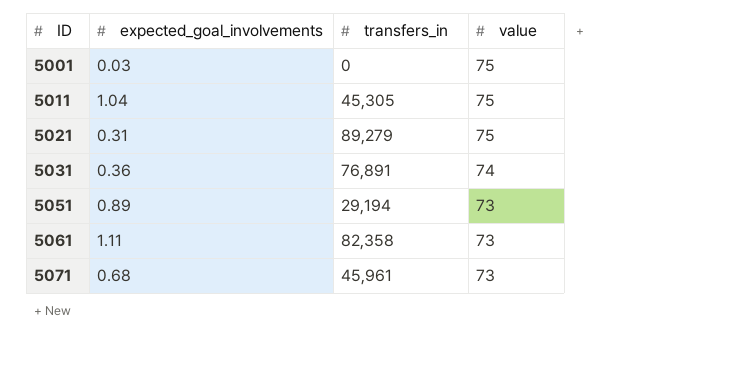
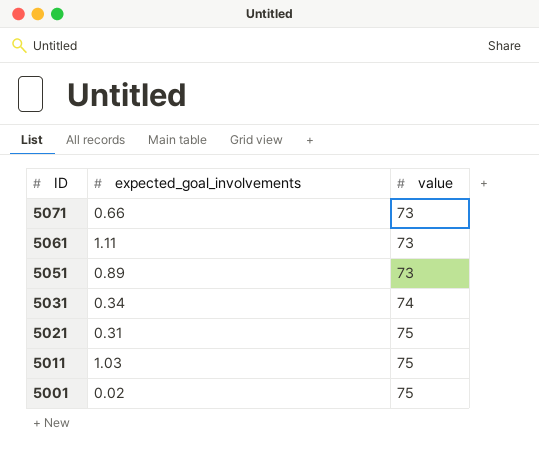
row order: ID ascending -> ID descending
column transfers_in | position: 3 -> none
5071 | expected_goal_involvements: 0.68 -> 0.66
5031 | expected_goal_involvements: 0.36 -> 0.34
5011 | expected_goal_involvements: 1.04 -> 1.03
5001 | expected_goal_involvements: 0.03 -> 0.02

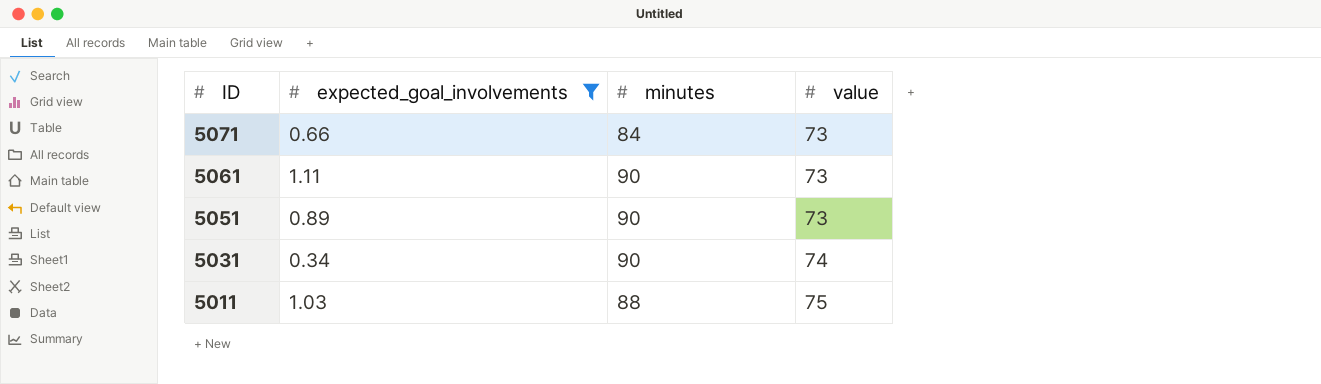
filter: none -> expected_goal_involvements >= 0.34
column minutes | position: none -> 3

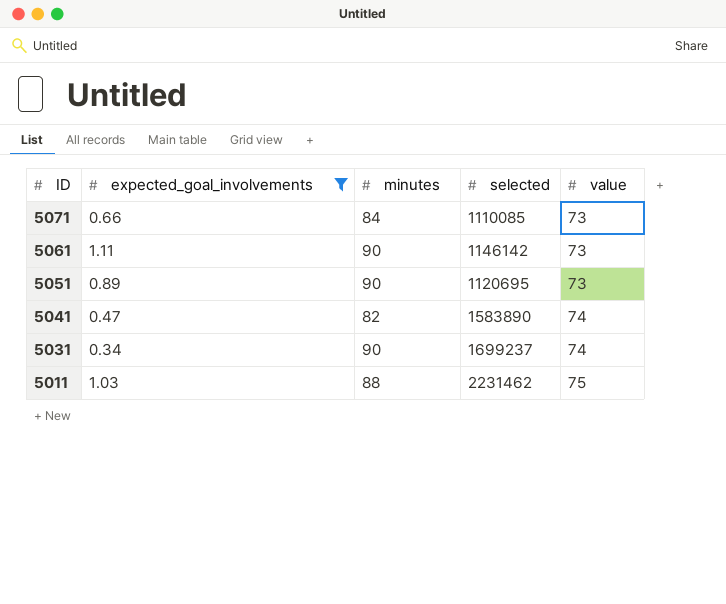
column selected | position: none -> 4
row 5041: none -> 0.47 | 82 | 1583890 | 74

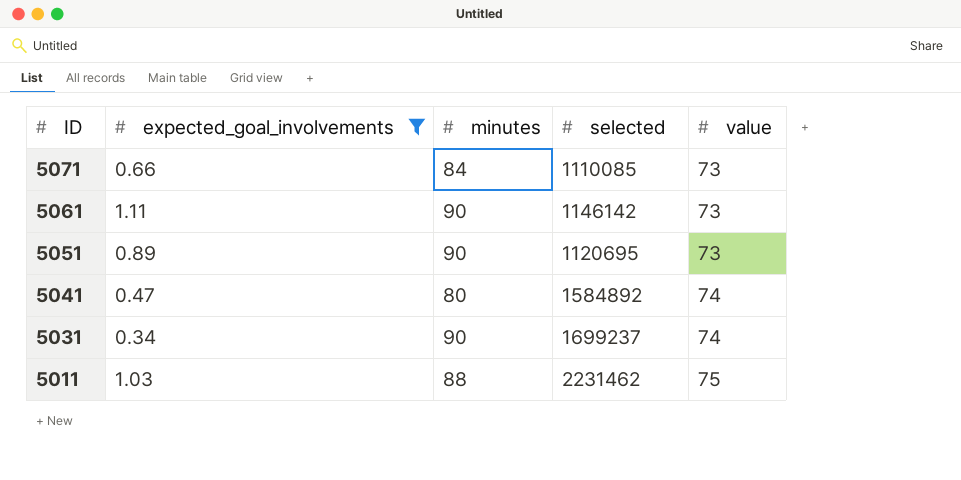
5041 | minutes: 82 -> 80
5041 | selected: 1583890 -> 1584892

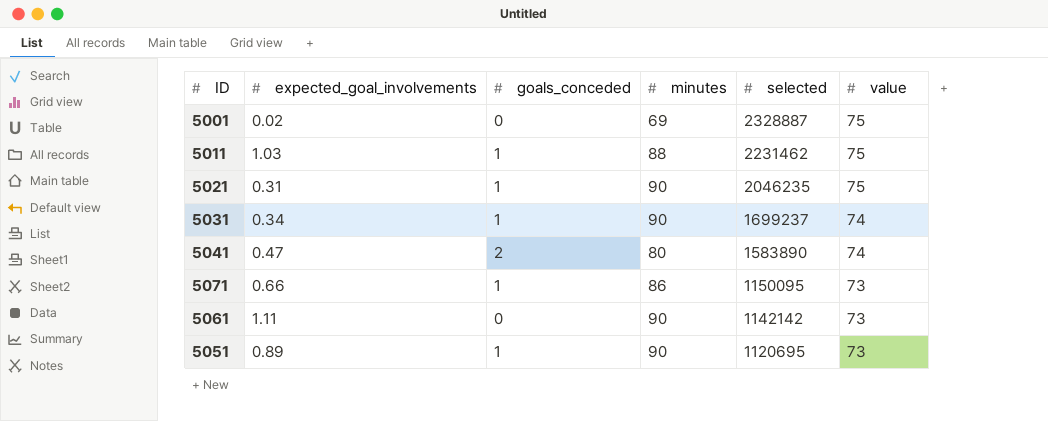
filter: expected_goal_involvements >= 0.34 -> none
row order: ID descending -> selected descending
column goals_conceded | position: none -> 3
5041 | selected: 1584892 -> 1583890
5071 | minutes: 84 -> 86
5071 | selected: 1110085 -> 1150095
5061 | selected: 1146142 -> 1142142

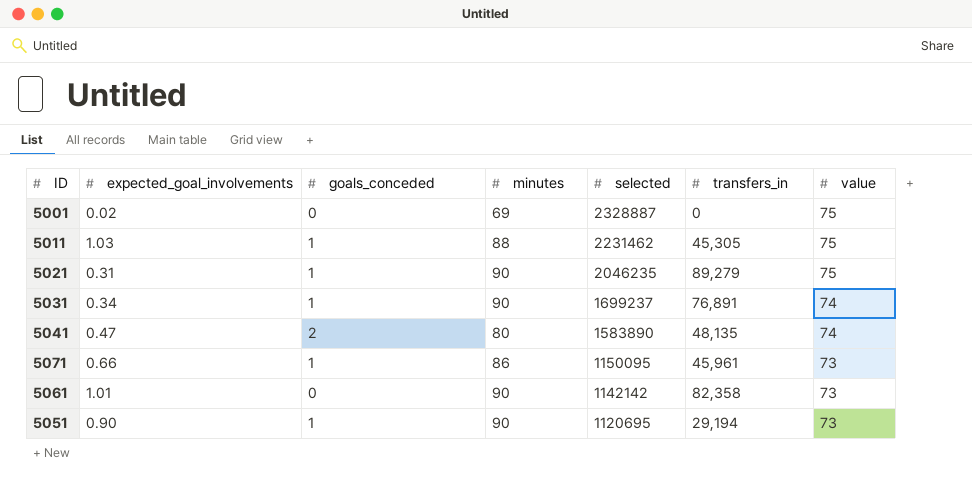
column transfers_in | position: none -> 6
5061 | expected_goal_involvements: 1.11 -> 1.01
5051 | expected_goal_involvements: 0.89 -> 0.90

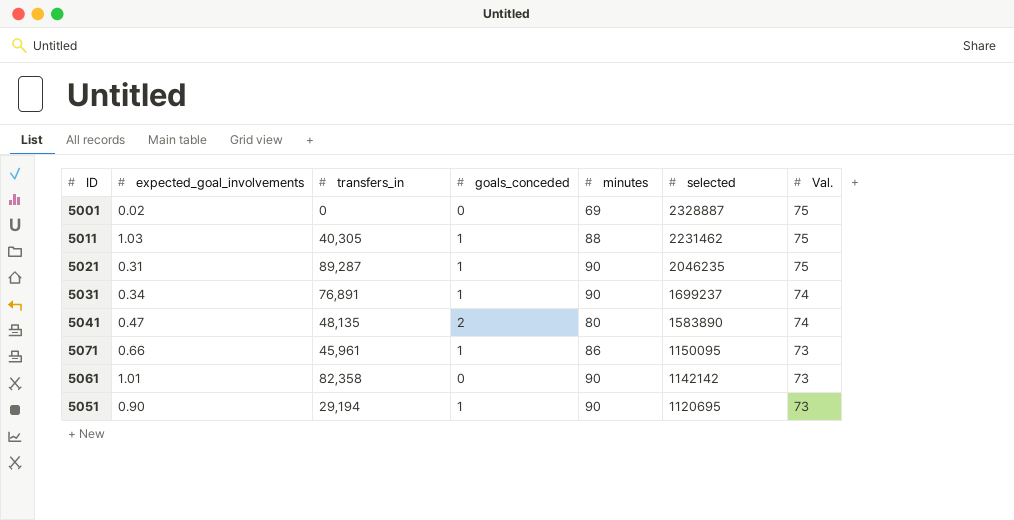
column transfers_in | position: 6 -> 3
column name: value -> Val.
5011 | transfers_in: 45,305 -> 40,305
5021 | transfers_in: 89,279 -> 89,287

